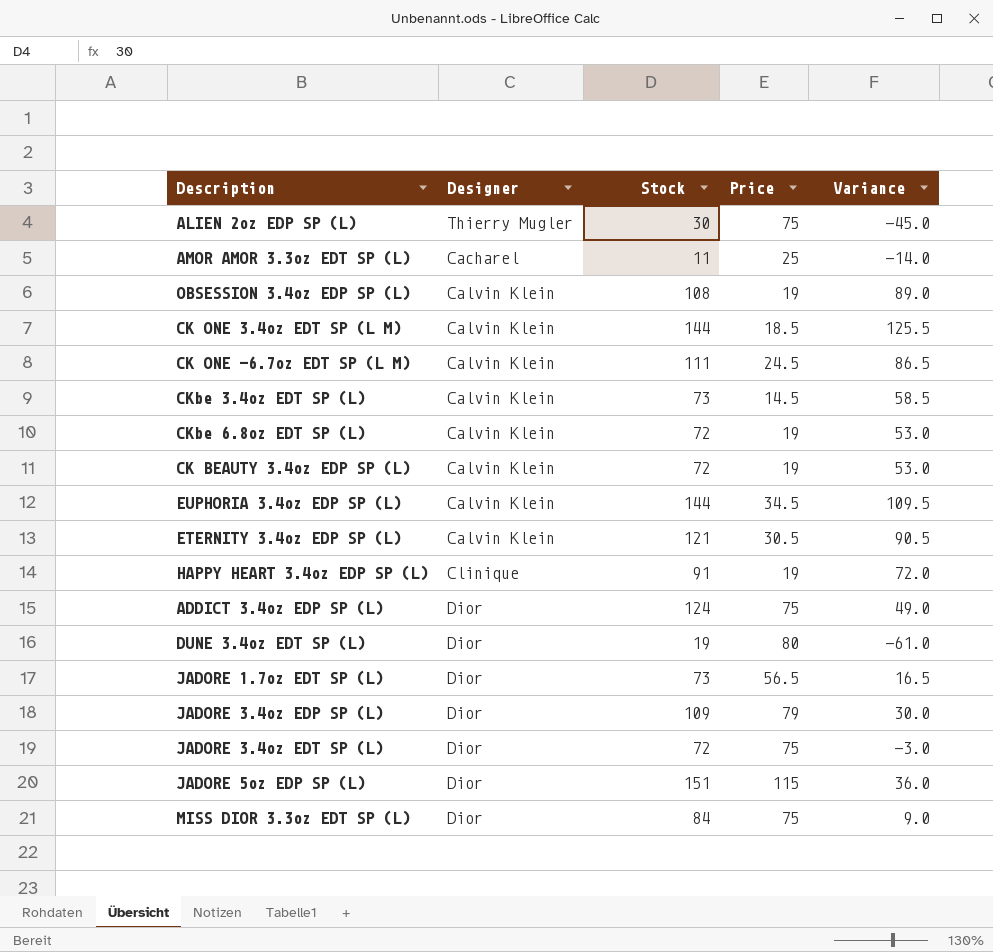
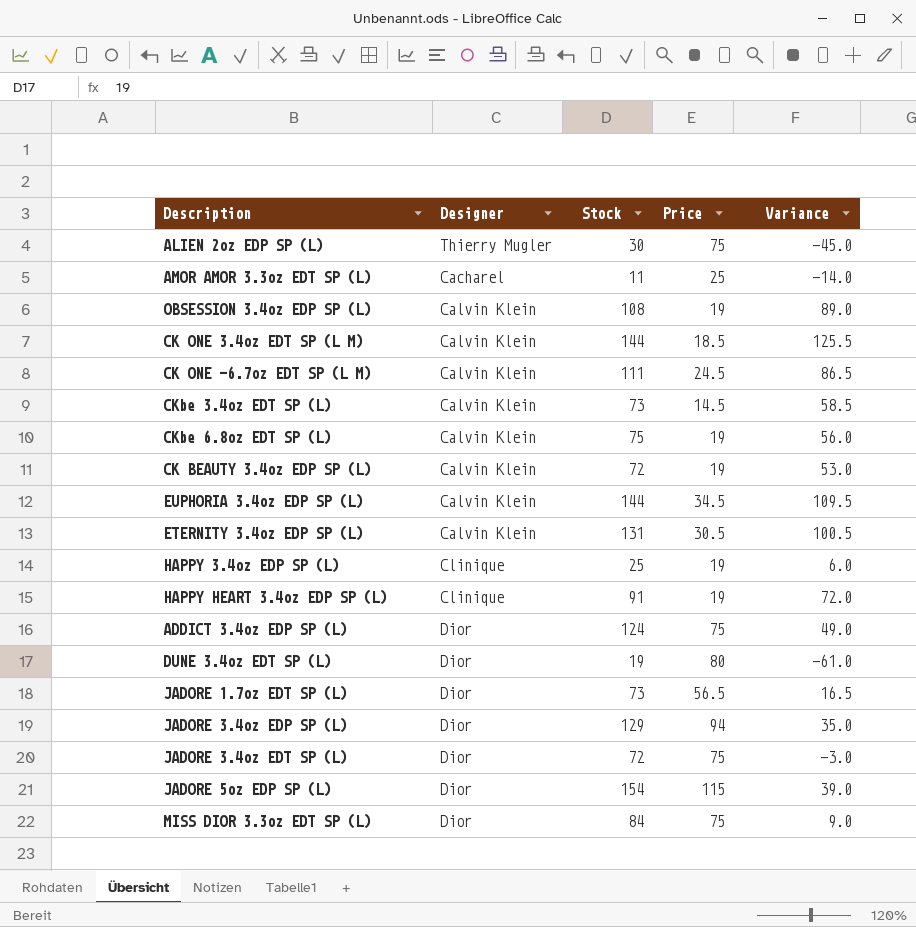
CKbe 6.8oz EDT SP (L) | Stock: 72 -> 75
CKbe 6.8oz EDT SP (L) | Variance: 53.0 -> 56.0
ETERNITY 3.4oz EDP SP (L) | Stock: 121 -> 131
ETERNITY 3.4oz EDP SP (L) | Variance: 90.5 -> 100.5
row HAPPY 3.4oz EDP SP (L): none -> Clinique | 25 | 19 | 6.0
JADORE 3.4oz EDP SP (L) | Stock: 109 -> 129
JADORE 3.4oz EDP SP (L) | Price: 79 -> 94
JADORE 3.4oz EDP SP (L) | Variance: 30.0 -> 35.0
JADORE 5oz EDP SP (L) | Stock: 151 -> 154
JADORE 5oz EDP SP (L) | Variance: 36.0 -> 39.0

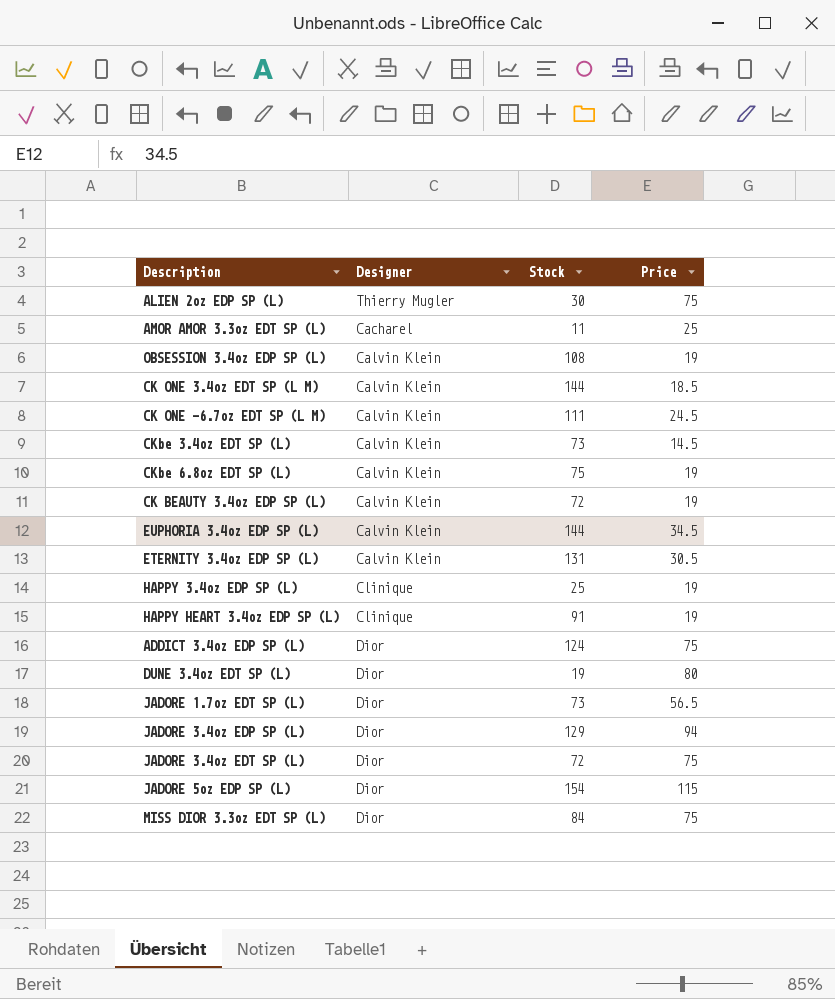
column Variance | formula: [Stock] - [Price] -> none

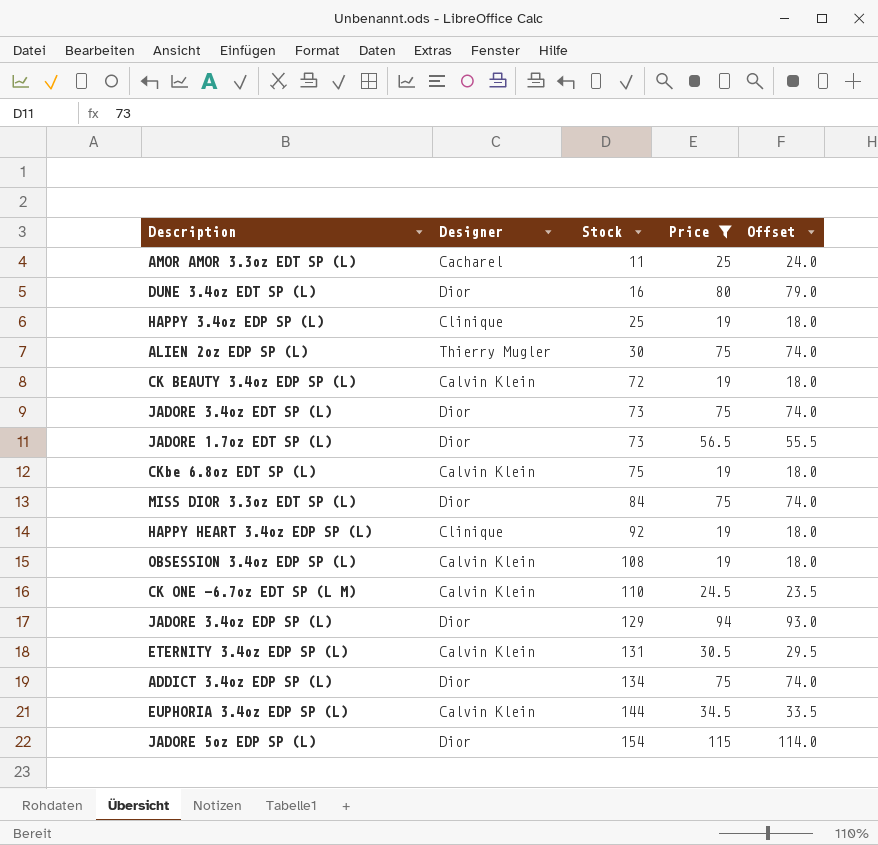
filter: none -> Price >= 19
row order: none -> Stock ascending
column Offset | formula: none -> [Price] - 1
DUNE 3.4oz EDT SP (L) | Stock: 19 -> 16
JADORE 3.4oz EDT SP (L) | Stock: 72 -> 73
HAPPY HEART 3.4oz EDP SP (L) | Stock: 91 -> 92
CK ONE -6.7oz EDT SP (L M) | Stock: 111 -> 110
ADDICT 3.4oz EDP SP (L) | Stock: 124 -> 134

